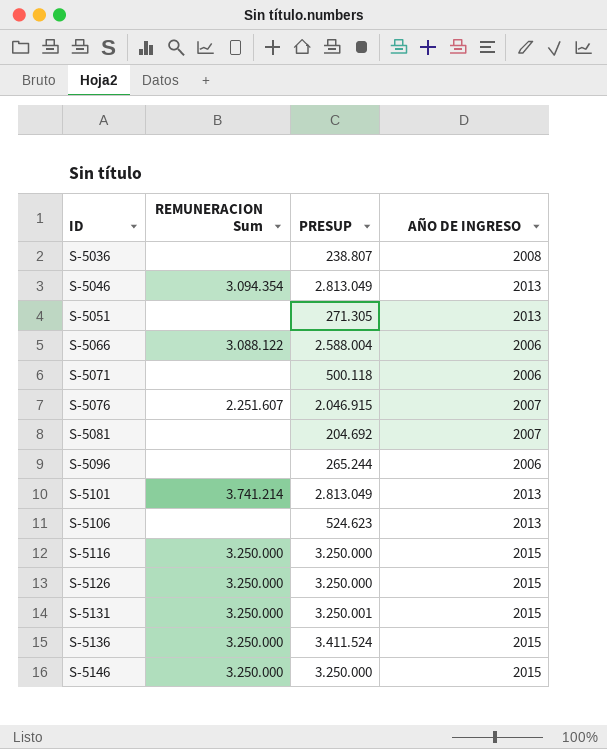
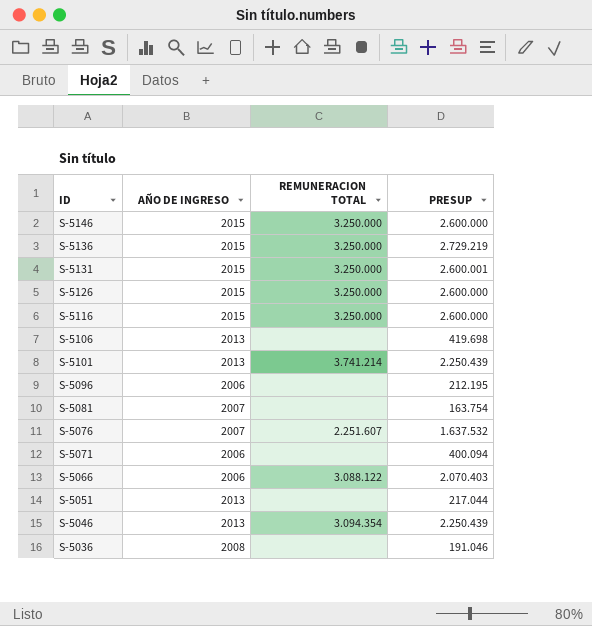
row order: ID ascending -> ID descending
column AÑO DE INGRESO | position: 4 -> 2
column name: REMUNERACION Sum -> REMUNERACION TOTAL
S-5146 | PRESUP: 3.250.000 -> 2.600.000
S-5136 | PRESUP: 3.411.524 -> 2.729.219
S-5131 | PRESUP: 3.250.001 -> 2.600.001
S-5126 | PRESUP: 3.250.000 -> 2.600.000
S-5116 | PRESUP: 3.250.000 -> 2.600.000
S-5106 | PRESUP: 524.623 -> 419.698
S-5101 | PRESUP: 2.813.049 -> 2.250.439
S-5096 | PRESUP: 265.244 -> 212.195
S-5081 | PRESUP: 204.692 -> 163.754
S-5076 | PRESUP: 2.046.915 -> 1.637.532
S-5071 | PRESUP: 500.118 -> 400.094
S-5066 | PRESUP: 2.588.004 -> 2.070.403
S-5051 | PRESUP: 271.305 -> 217.044
S-5046 | PRESUP: 2.813.049 -> 2.250.439
S-5036 | PRESUP: 238.807 -> 191.046

